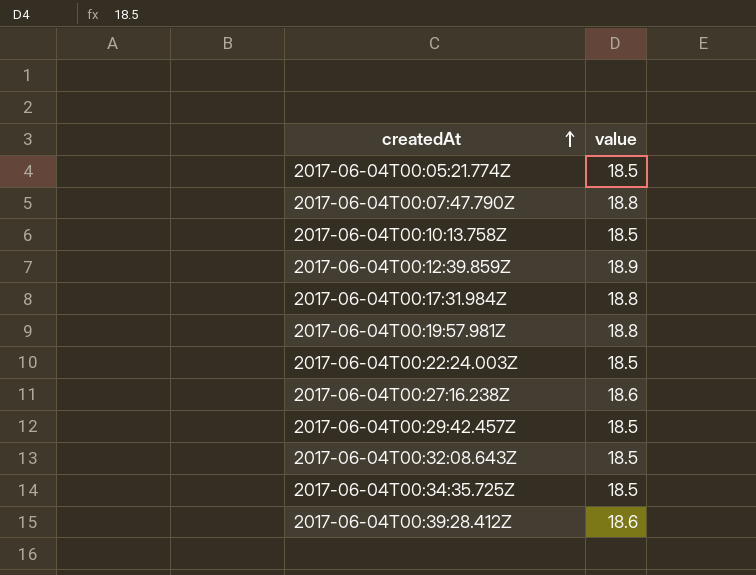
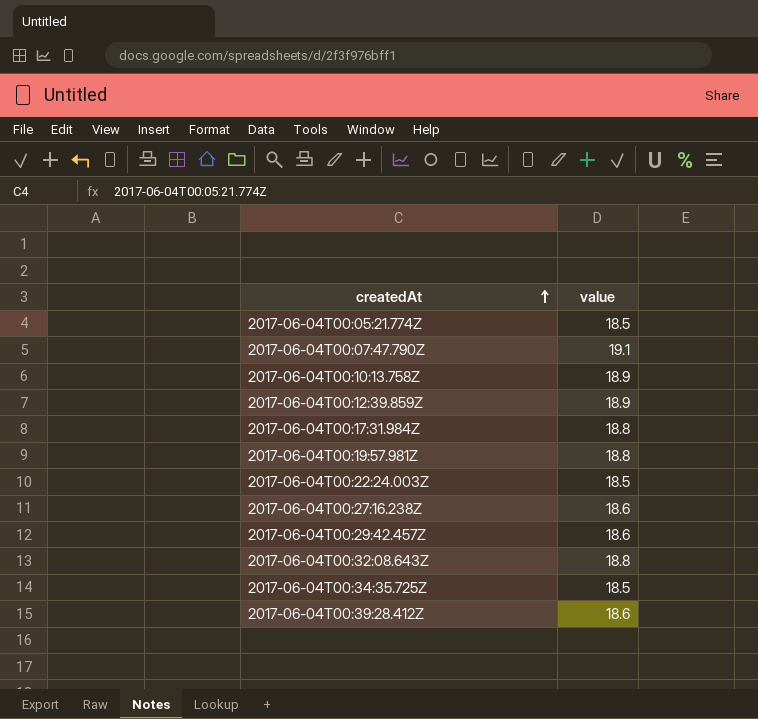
2017-06-04T00:07:47.790Z | value: 18.8 -> 19.1
2017-06-04T00:10:13.758Z | value: 18.5 -> 18.9
2017-06-04T00:29:42.457Z | value: 18.5 -> 18.6
2017-06-04T00:32:08.643Z | value: 18.5 -> 18.8

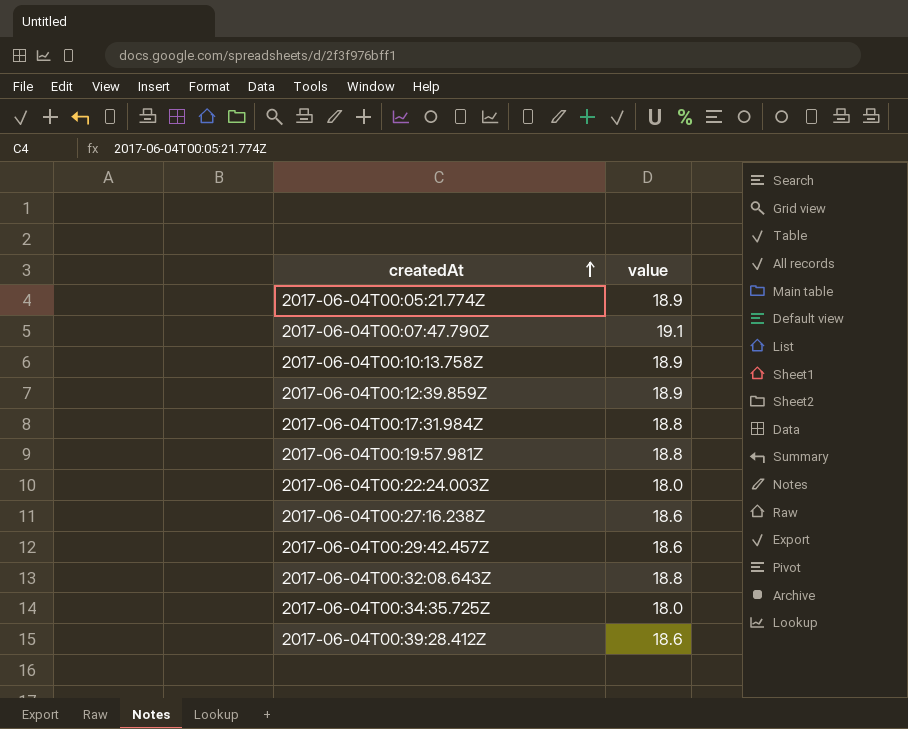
2017-06-04T00:05:21.774Z | value: 18.5 -> 18.9
2017-06-04T00:22:24.003Z | value: 18.5 -> 18.0
2017-06-04T00:34:35.725Z | value: 18.5 -> 18.0

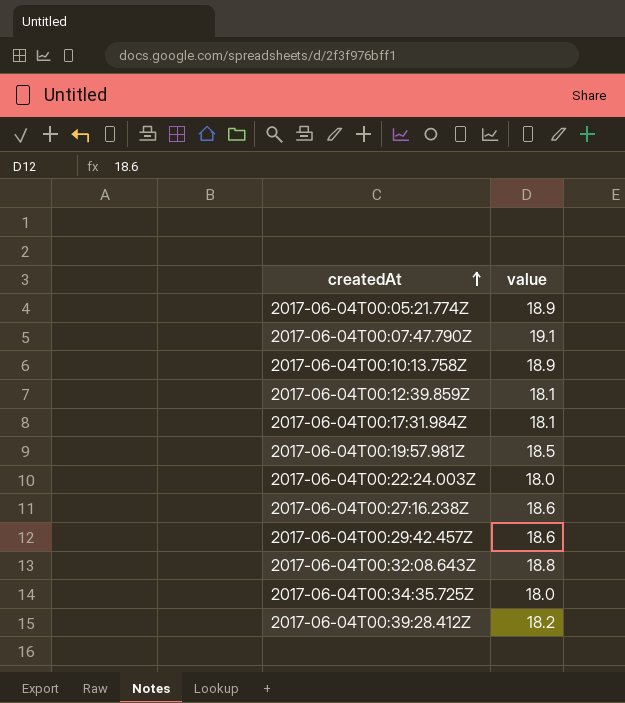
2017-06-04T00:12:39.859Z | value: 18.9 -> 18.1
2017-06-04T00:17:31.984Z | value: 18.8 -> 18.1
2017-06-04T00:19:57.981Z | value: 18.8 -> 18.5
2017-06-04T00:39:28.412Z | value: 18.6 -> 18.2

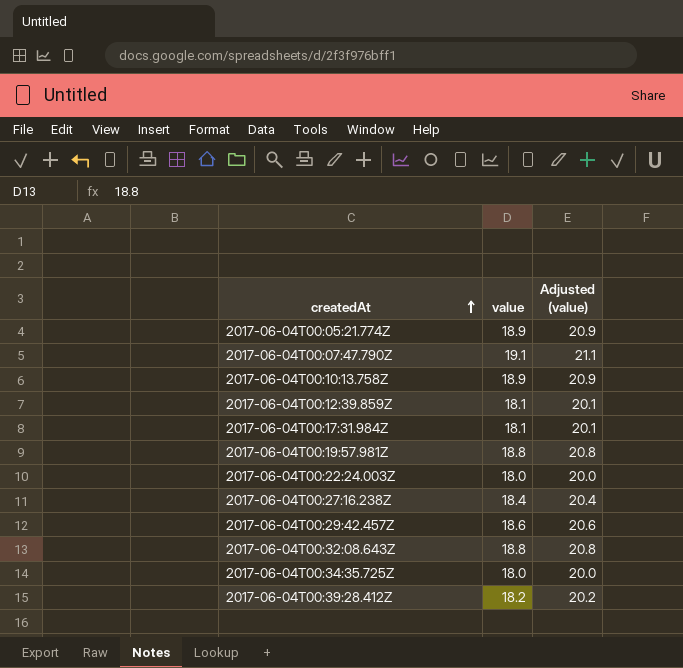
column Adjusted (value) | formula: none -> [value] + 2
2017-06-04T00:19:57.981Z | value: 18.5 -> 18.8
2017-06-04T00:27:16.238Z | value: 18.6 -> 18.4

